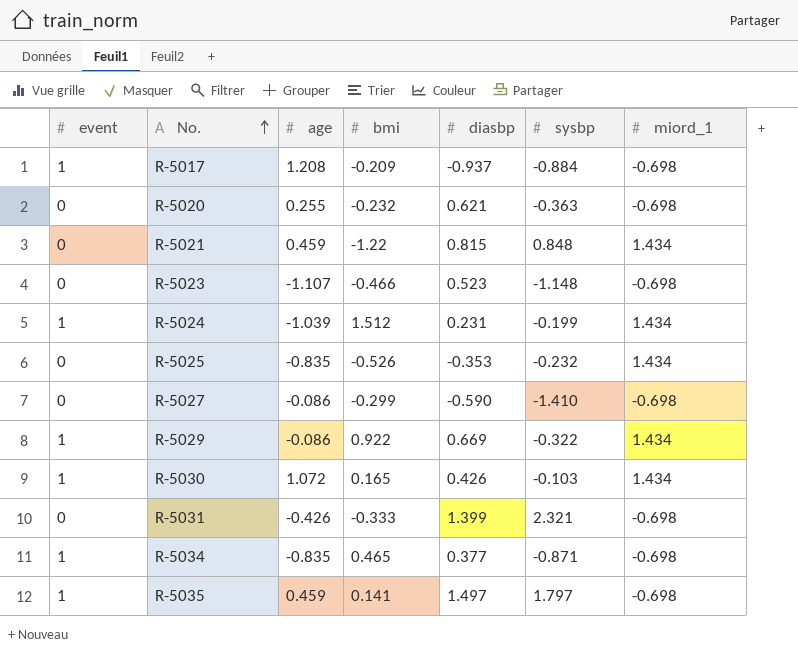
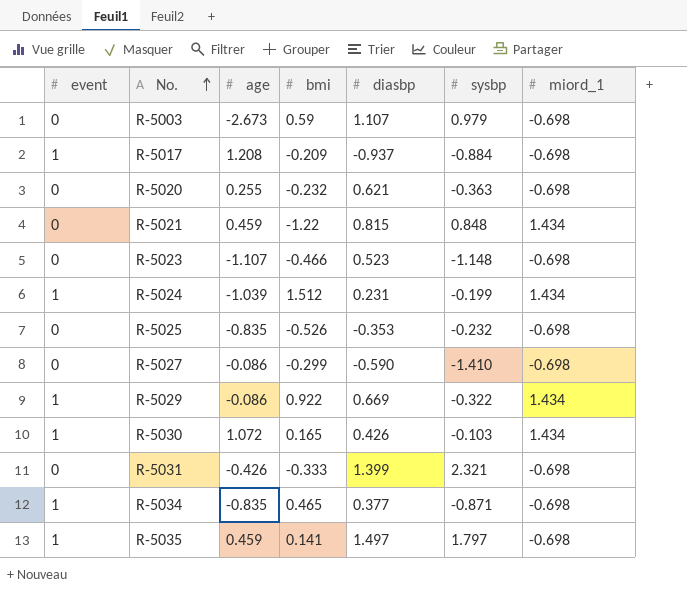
row R-5003: none -> 0 | -2.673 | 0.59 | 1.107 | 0.979 | -0.698
R-5025 | miord_1: 1.434 -> -0.698

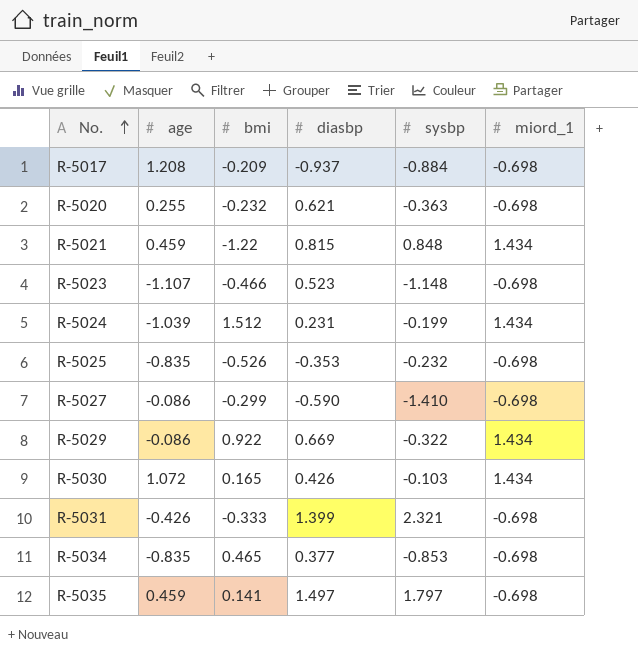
column event | position: 1 -> none
row R-5003: 0 | -2.673 | 0.59 | 1.107 | 0.979 | -0.698 -> none
R-5034 | sysbp: -0.871 -> -0.853

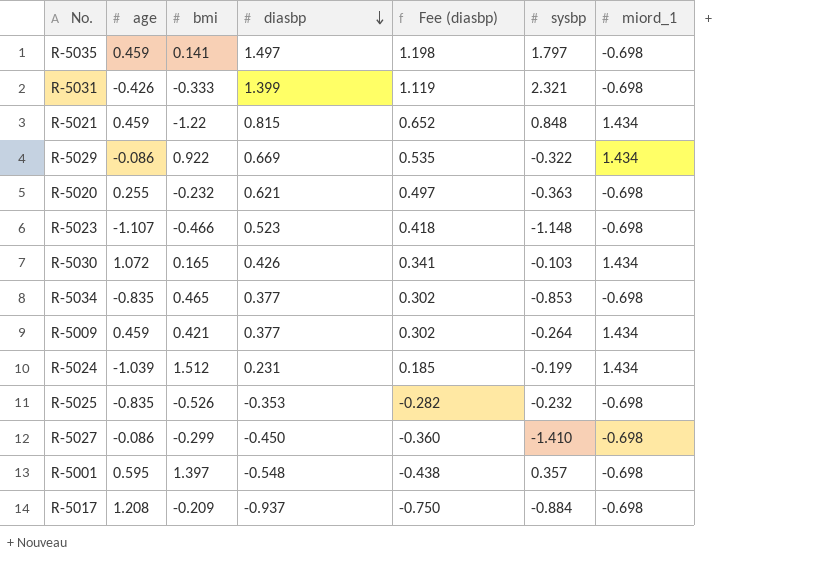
row order: No. ascending -> diasbp descending
column Fee (diasbp) | formula: none -> [diasbp] * 0.8
row R-5009: none -> 0.459 | 0.421 | 0.377 | 0.302 | -0.264 | 1.434
R-5027 | diasbp: -0.590 -> -0.450
row R-5001: none -> 0.595 | 1.397 | -0.548 | -0.438 | 0.357 | -0.698

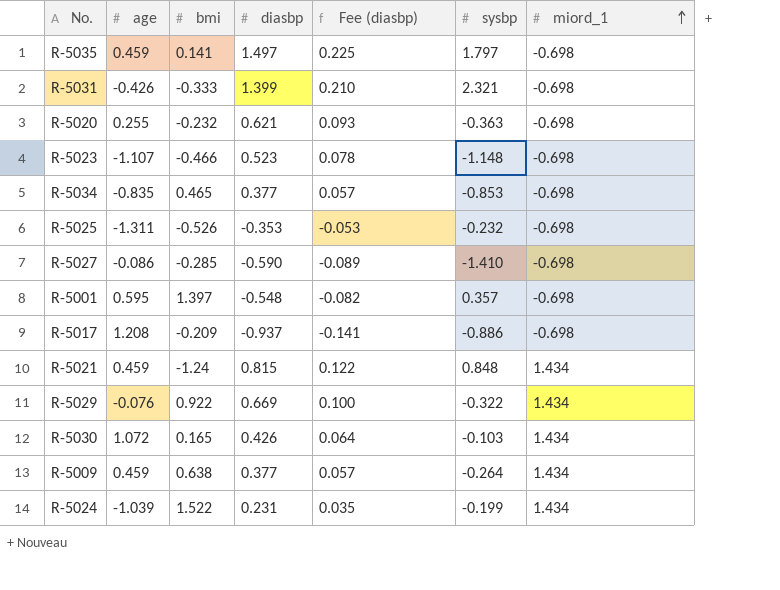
row order: diasbp descending -> miord_1 ascending
column Fee (diasbp) | formula: [diasbp] * 0.8 -> [diasbp] * 0.15
R-5025 | age: -0.835 -> -1.311
R-5027 | bmi: -0.299 -> -0.285
R-5027 | diasbp: -0.450 -> -0.590
R-5017 | sysbp: -0.884 -> -0.886
R-5021 | bmi: -1.22 -> -1.24
R-5029 | age: -0.086 -> -0.076
R-5009 | bmi: 0.421 -> 0.638
R-5024 | bmi: 1.512 -> 1.522

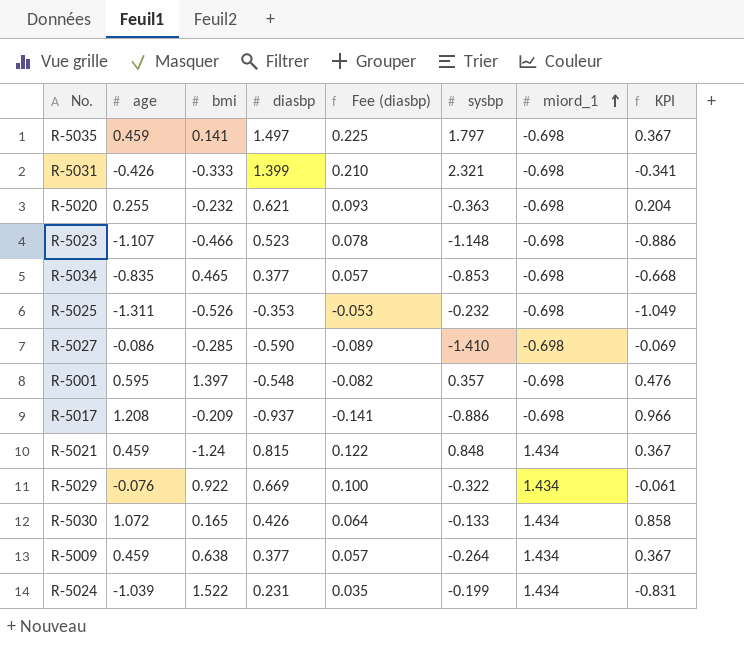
column KPI | formula: none -> [age] * 0.8
R-5030 | sysbp: -0.103 -> -0.133

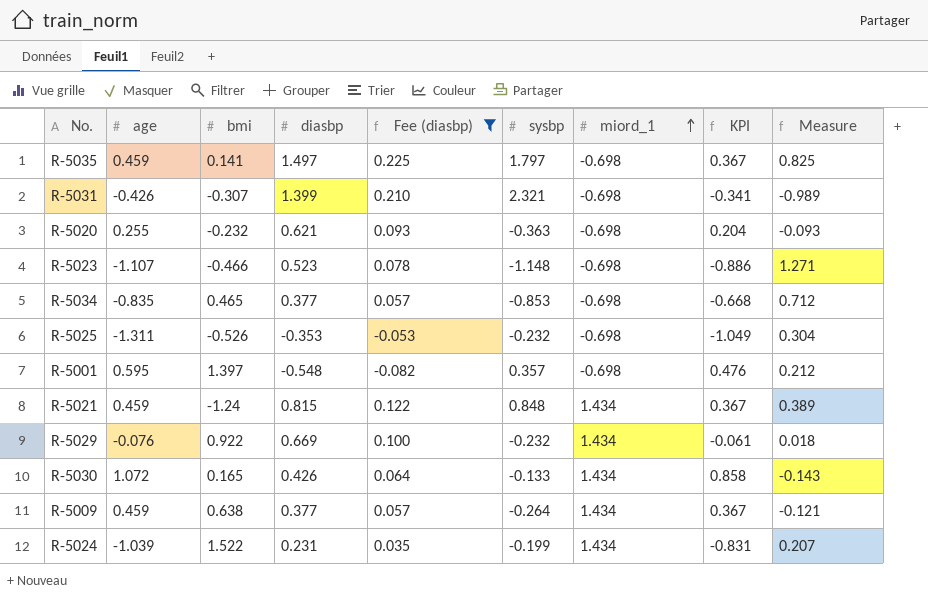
filter: none -> Fee (diasbp) >= -0.082
column Measure | formula: none -> [age] * [sysbp]
R-5031 | bmi: -0.333 -> -0.307
R-5029 | sysbp: -0.322 -> -0.232

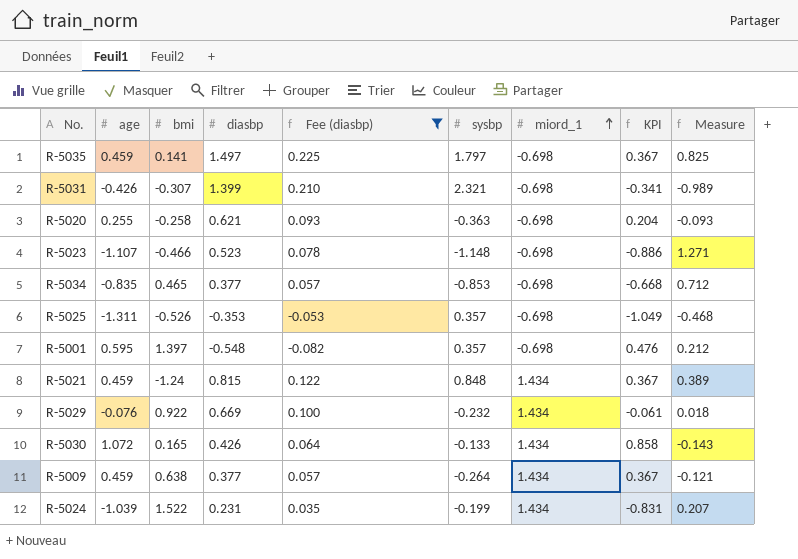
R-5020 | bmi: -0.232 -> -0.258
R-5025 | sysbp: -0.232 -> 0.357
R-5025 | Measure: 0.304 -> -0.468

